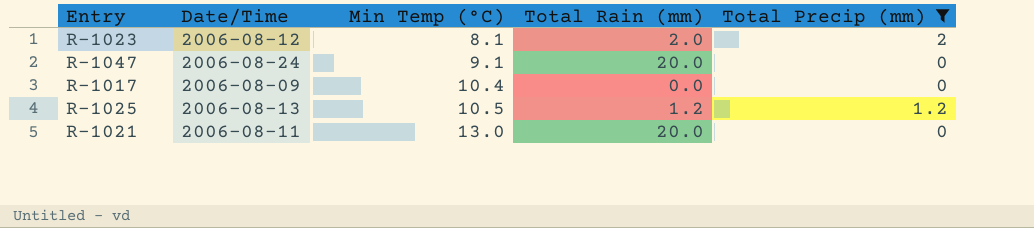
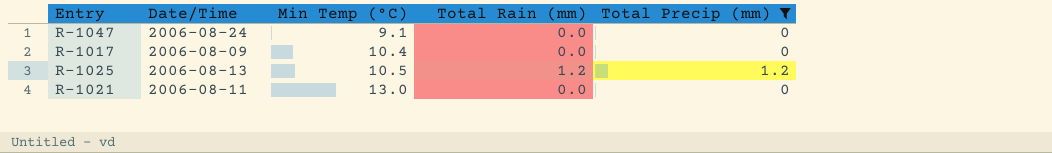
row R-1023: 2006-08-12 | 8.1 | 2.0 | 2 -> none
R-1047 | Total Rain (mm): 20.0 -> 0.0
R-1021 | Total Rain (mm): 20.0 -> 0.0

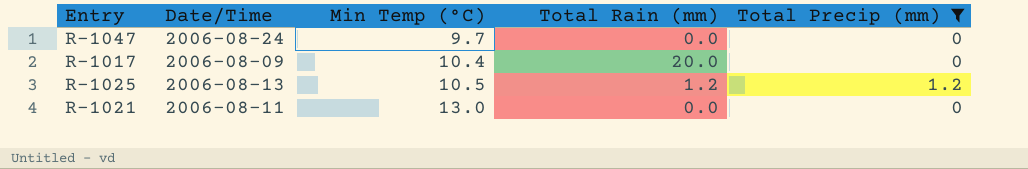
R-1047 | Min Temp (°C): 9.1 -> 9.7
R-1017 | Total Rain (mm): 0.0 -> 20.0

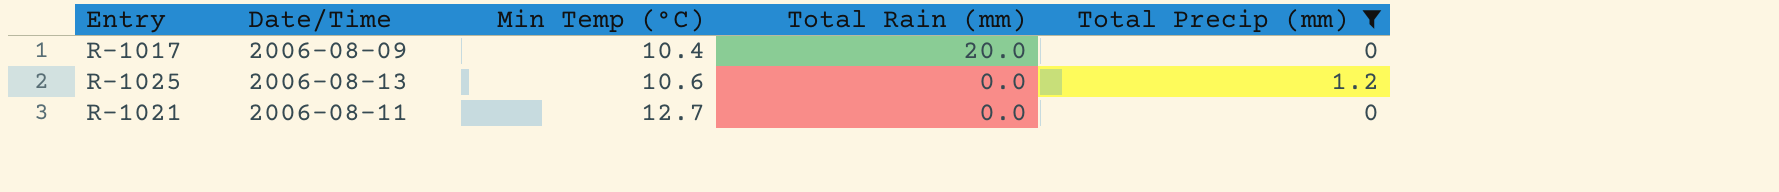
row R-1047: 2006-08-24 | 9.7 | 0.0 | 0 -> none
R-1025 | Min Temp (°C): 10.5 -> 10.6
R-1025 | Total Rain (mm): 1.2 -> 0.0
R-1021 | Min Temp (°C): 13.0 -> 12.7

